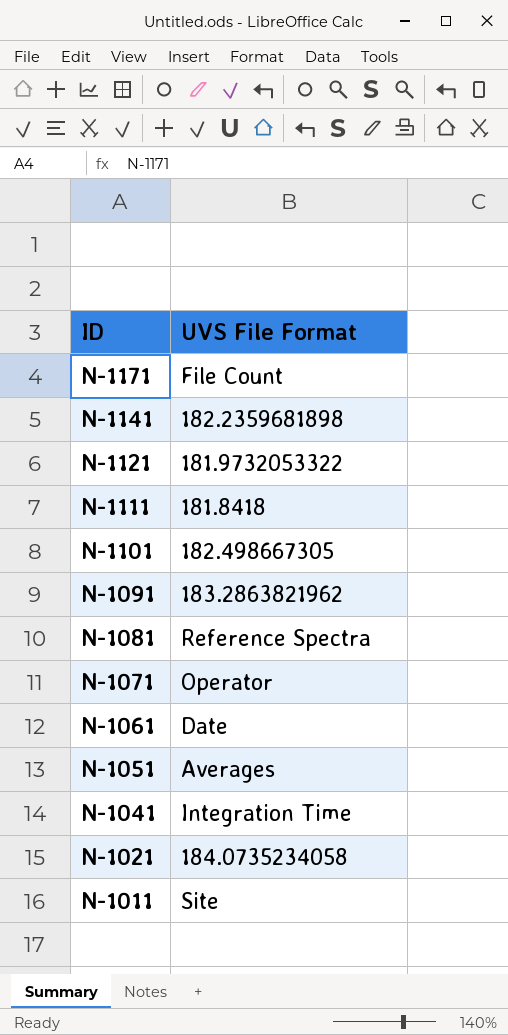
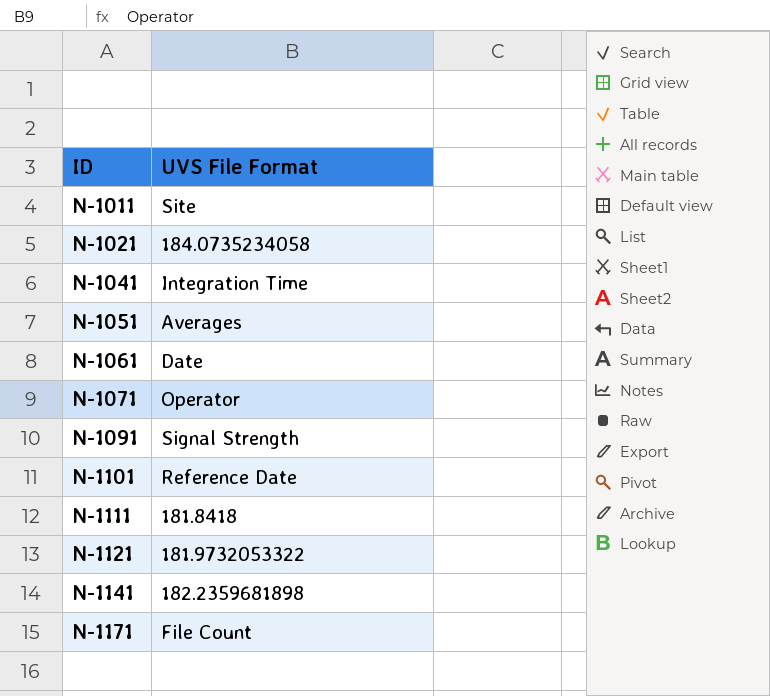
row order: ID descending -> ID ascending
row N-1081: Reference Spectra -> none
N-1091 | UVS File Format: 183.2863821962 -> Signal Strength
N-1101 | UVS File Format: 182.498667305 -> Reference Date

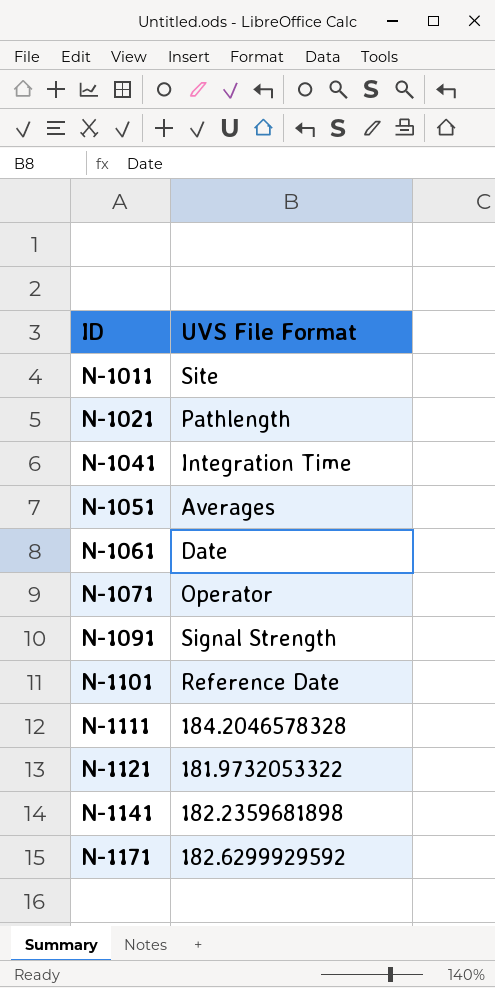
N-1021 | UVS File Format: 184.0735234058 -> Pathlength
N-1111 | UVS File Format: 181.8418 -> 184.2046578328
N-1171 | UVS File Format: File Count -> 182.6299929592

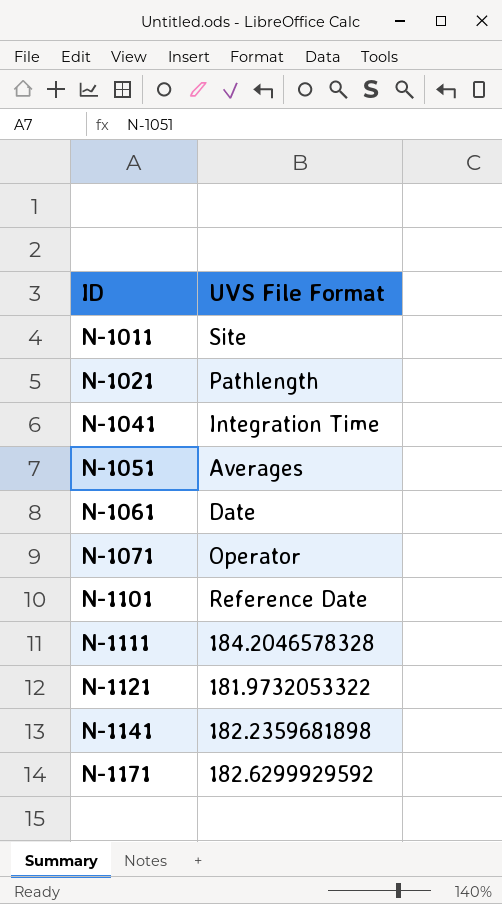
row N-1091: Signal Strength -> none

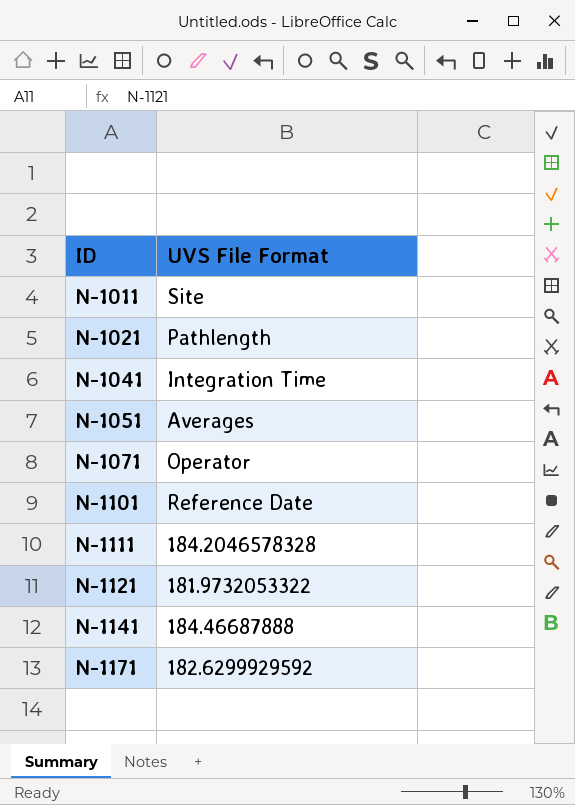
row N-1061: Date -> none
N-1141 | UVS File Format: 182.2359681898 -> 184.46687888

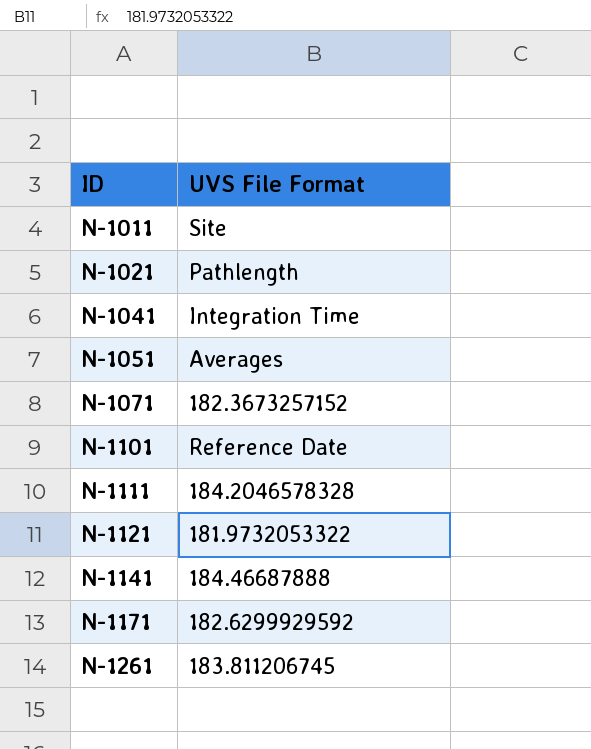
N-1071 | UVS File Format: Operator -> 182.3673257152
row N-1261: none -> 183.811206745

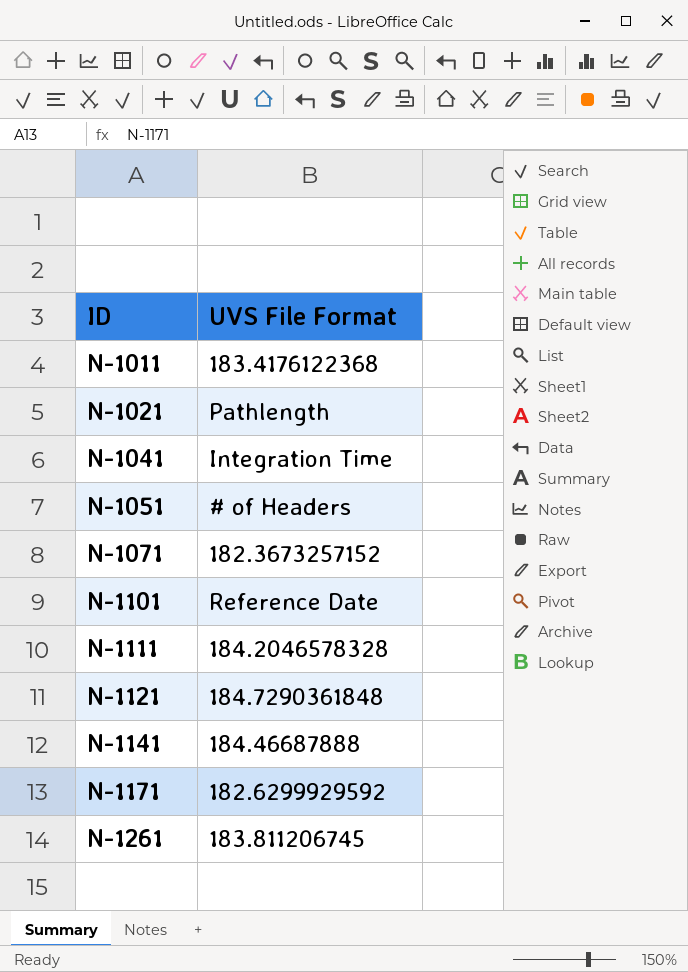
N-1011 | UVS File Format: Site -> 183.4176122368
N-1051 | UVS File Format: Averages -> # of Headers
N-1121 | UVS File Format: 181.9732053322 -> 184.7290361848

